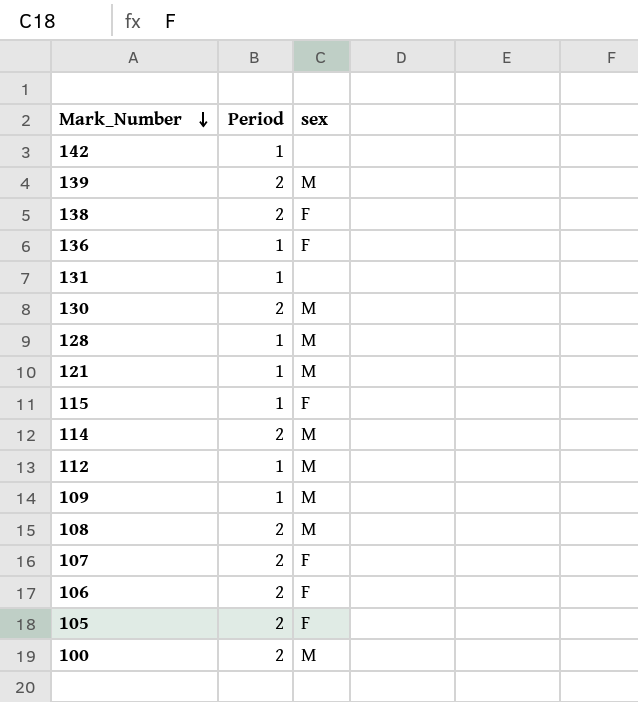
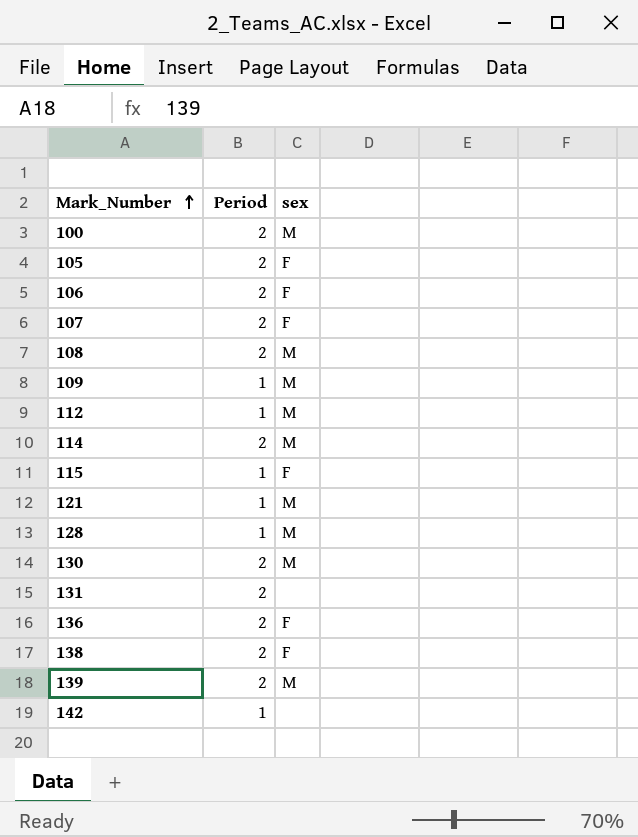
row order: Mark_Number descending -> Mark_Number ascending
131 | Period: 1 -> 2
136 | Period: 1 -> 2

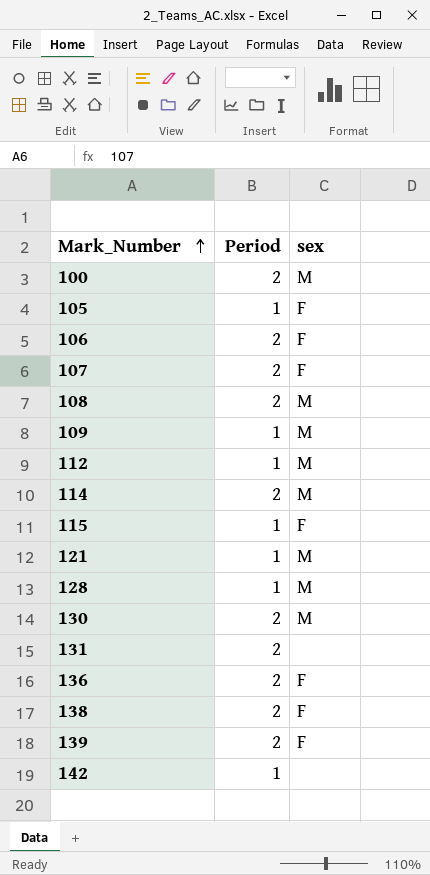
105 | Period: 2 -> 1
139 | sex: M -> F

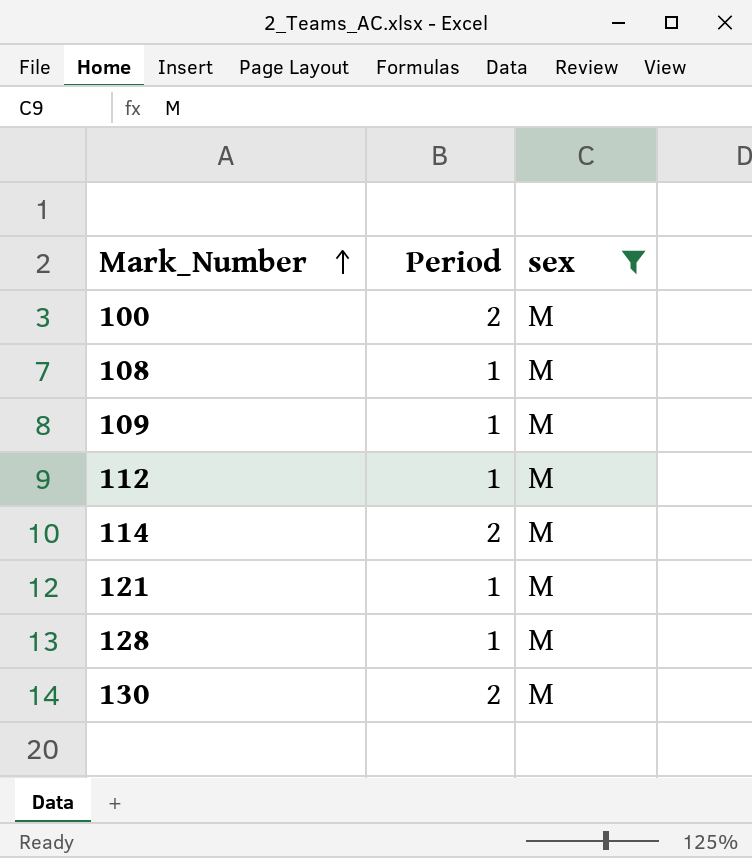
filter: none -> sex = M
108 | Period: 2 -> 1

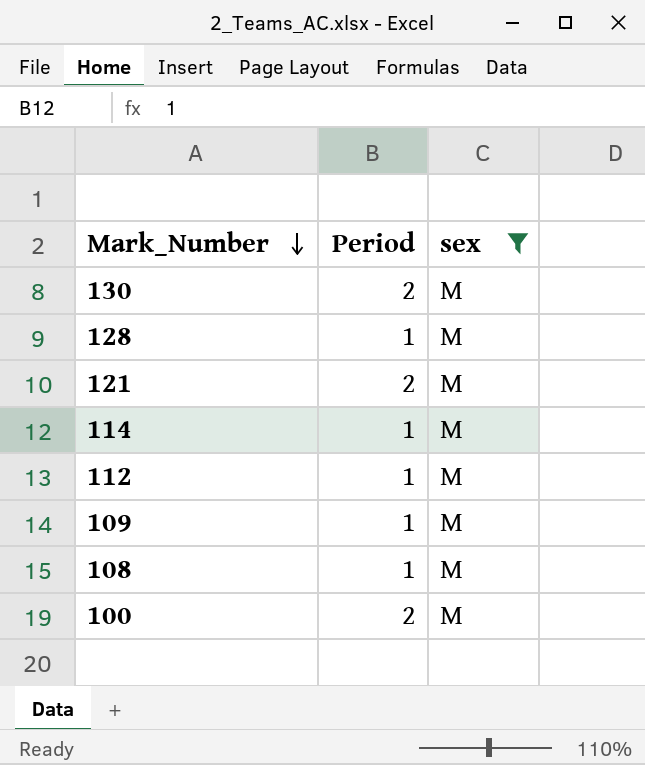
row order: Mark_Number ascending -> Mark_Number descending
121 | Period: 1 -> 2
114 | Period: 2 -> 1

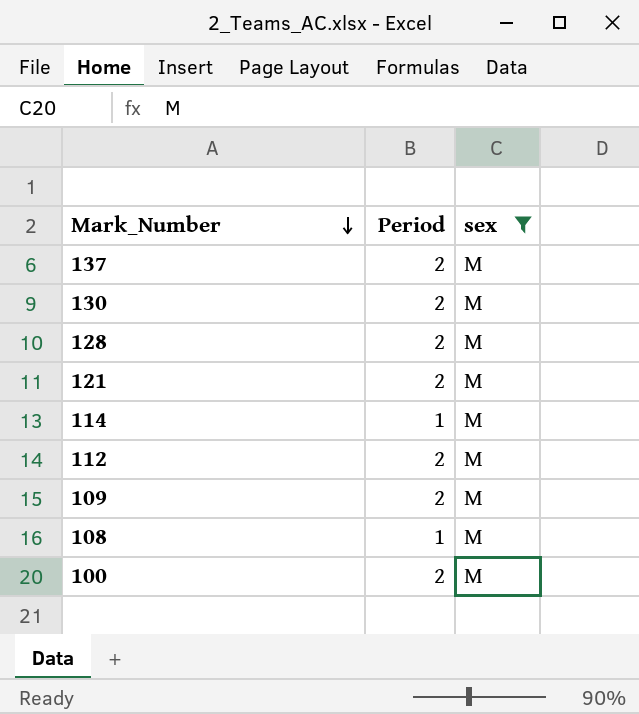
row 137: none -> 2 | M
128 | Period: 1 -> 2
112 | Period: 1 -> 2
109 | Period: 1 -> 2

